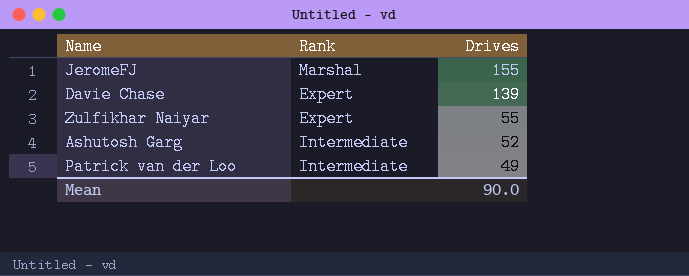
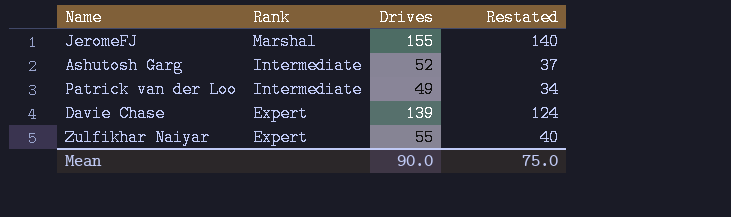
row order: Drives descending -> Rank descending
column Restated | formula: none -> [Drives] - 15

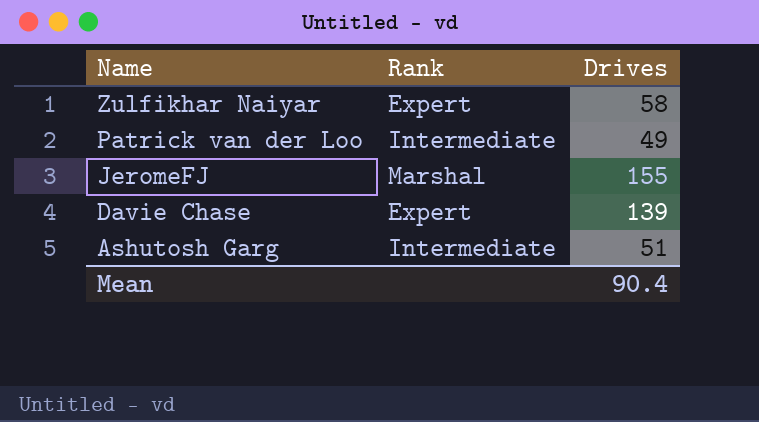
row order: Rank descending -> Name descending
column Restated | formula: [Drives] - 15 -> none
Zulfikhar Naiyar | Drives: 55 -> 58
Ashutosh Garg | Drives: 52 -> 51
Mean | Drives: 90.0 -> 90.4

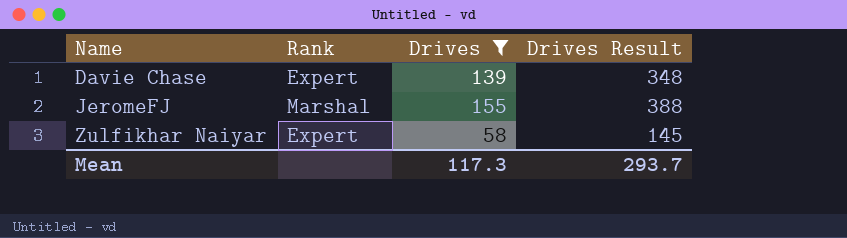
filter: none -> Drives >= 58
row order: Name descending -> Name ascending
column Drives Result | formula: none -> [Drives] * 2.5
Mean | Drives: 90.4 -> 117.3

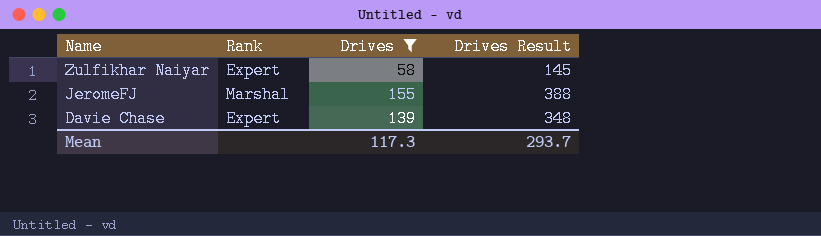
row order: Name ascending -> Name descending

